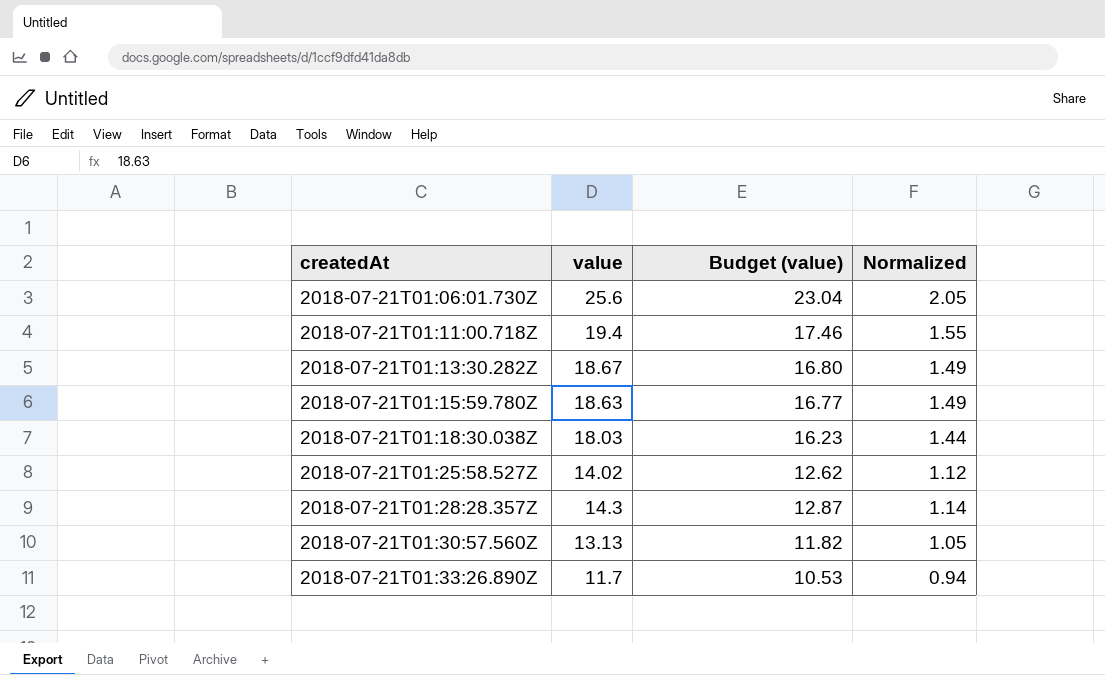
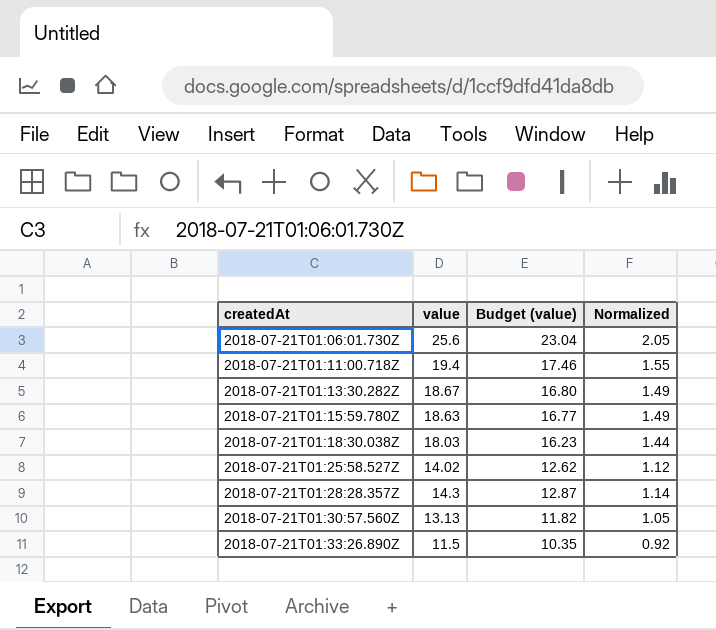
2018-07-21T01:33:26.890Z | value: 11.7 -> 11.5
2018-07-21T01:33:26.890Z | Budget (value): 10.53 -> 10.35
2018-07-21T01:33:26.890Z | Normalized: 0.94 -> 0.92

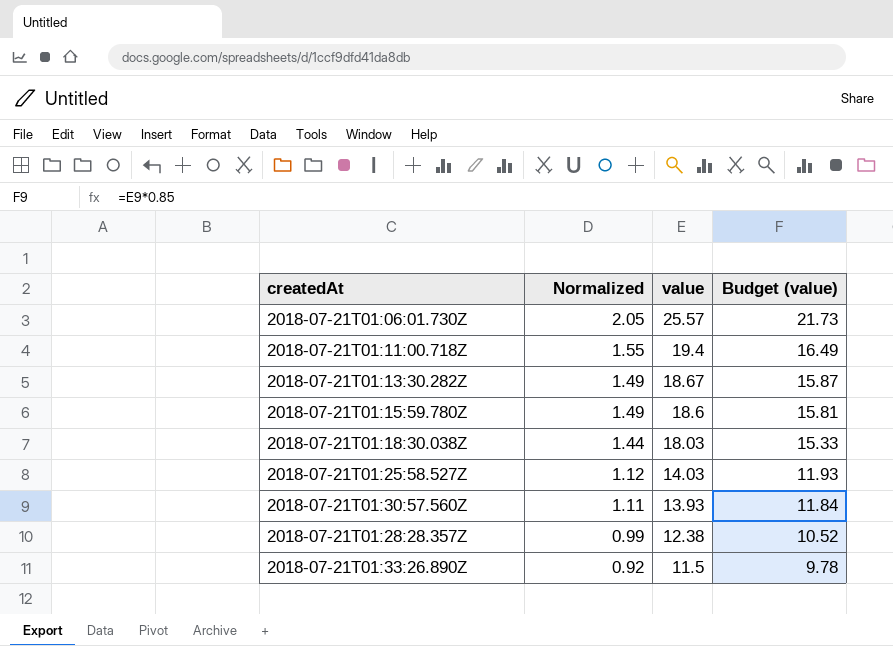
row order: createdAt ascending -> Normalized descending
column Normalized | position: 4 -> 2
column Budget (value) | formula: [value] * 0.9 -> [value] * 0.85
2018-07-21T01:06:01.730Z | value: 25.6 -> 25.57
2018-07-21T01:15:59.780Z | value: 18.63 -> 18.6
2018-07-21T01:25:58.527Z | value: 14.02 -> 14.03
2018-07-21T01:30:57.560Z | Normalized: 1.05 -> 1.11
2018-07-21T01:30:57.560Z | value: 13.13 -> 13.93
2018-07-21T01:28:28.357Z | Normalized: 1.14 -> 0.99
2018-07-21T01:28:28.357Z | value: 14.3 -> 12.38

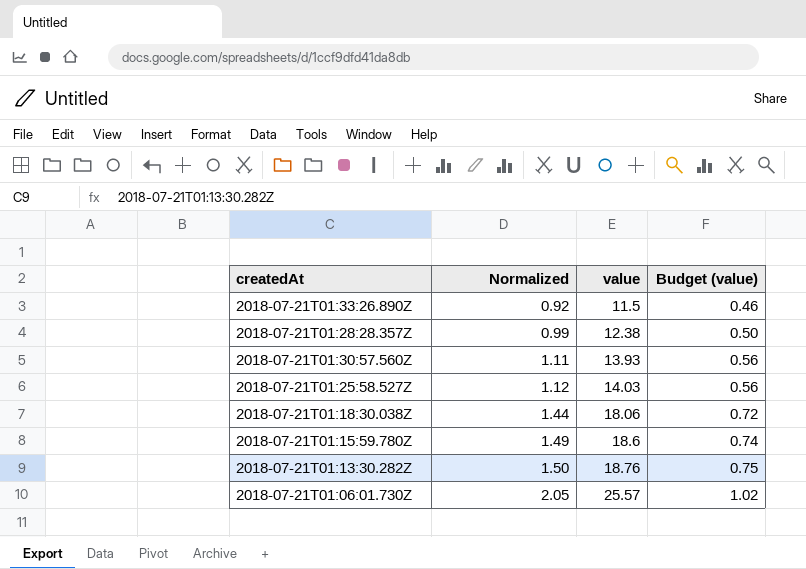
row order: Normalized descending -> Normalized ascending
column Budget (value) | formula: [value] * 0.85 -> [value] * 0.04
row 2018-07-21T01:11:00.718Z: 1.55 | 19.4 | 16.49 -> none
2018-07-21T01:18:30.038Z | value: 18.03 -> 18.06
2018-07-21T01:13:30.282Z | Normalized: 1.49 -> 1.50
2018-07-21T01:13:30.282Z | value: 18.67 -> 18.76

